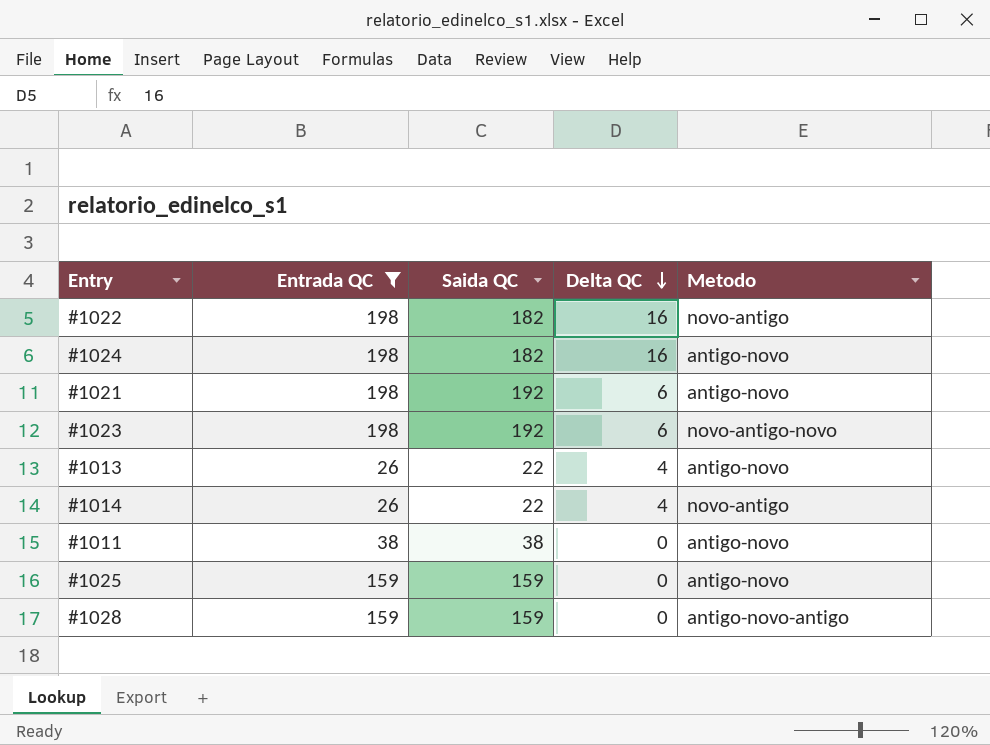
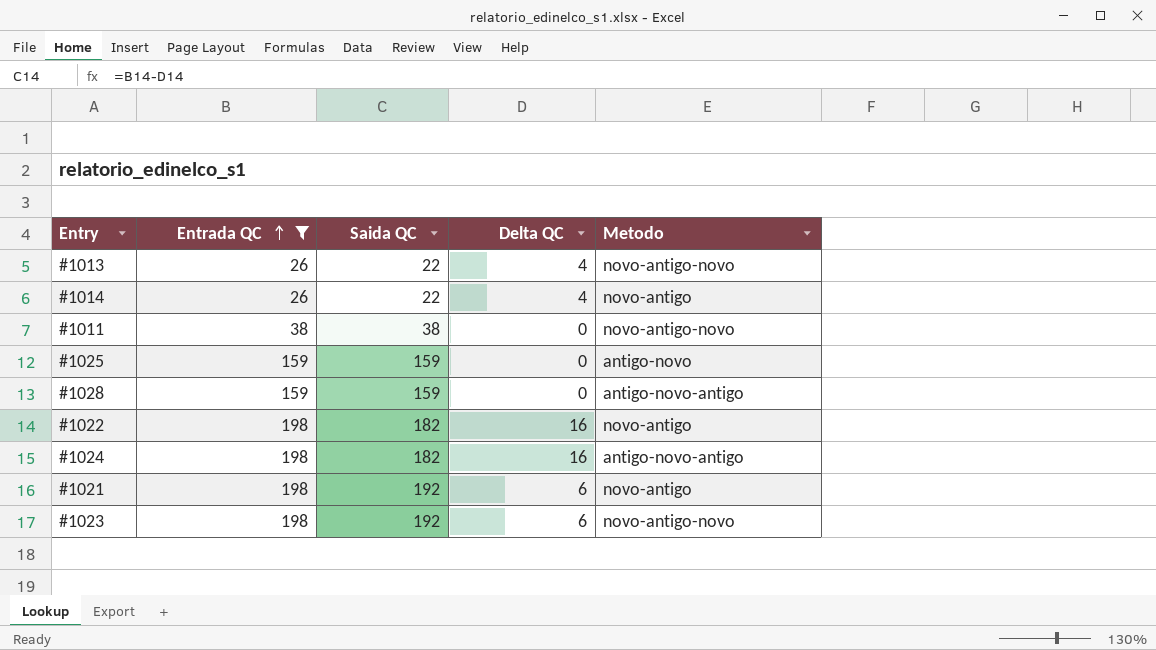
row order: Delta QC descending -> Entrada QC ascending
#1013 | Metodo: antigo-novo -> novo-antigo-novo
#1011 | Metodo: antigo-novo -> novo-antigo-novo
#1024 | Metodo: antigo-novo -> antigo-novo-antigo
#1021 | Metodo: antigo-novo -> novo-antigo

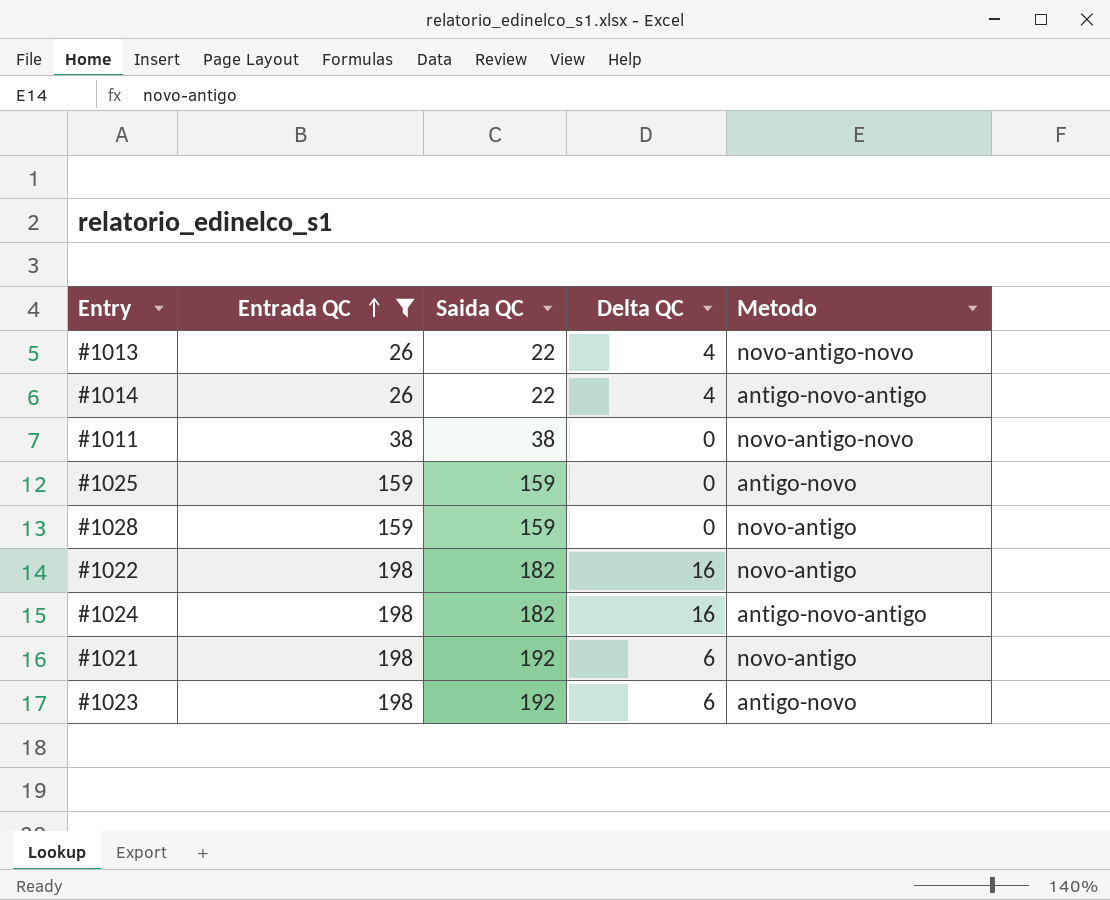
#1014 | Metodo: novo-antigo -> antigo-novo-antigo
#1028 | Metodo: antigo-novo-antigo -> novo-antigo
#1023 | Metodo: novo-antigo-novo -> antigo-novo

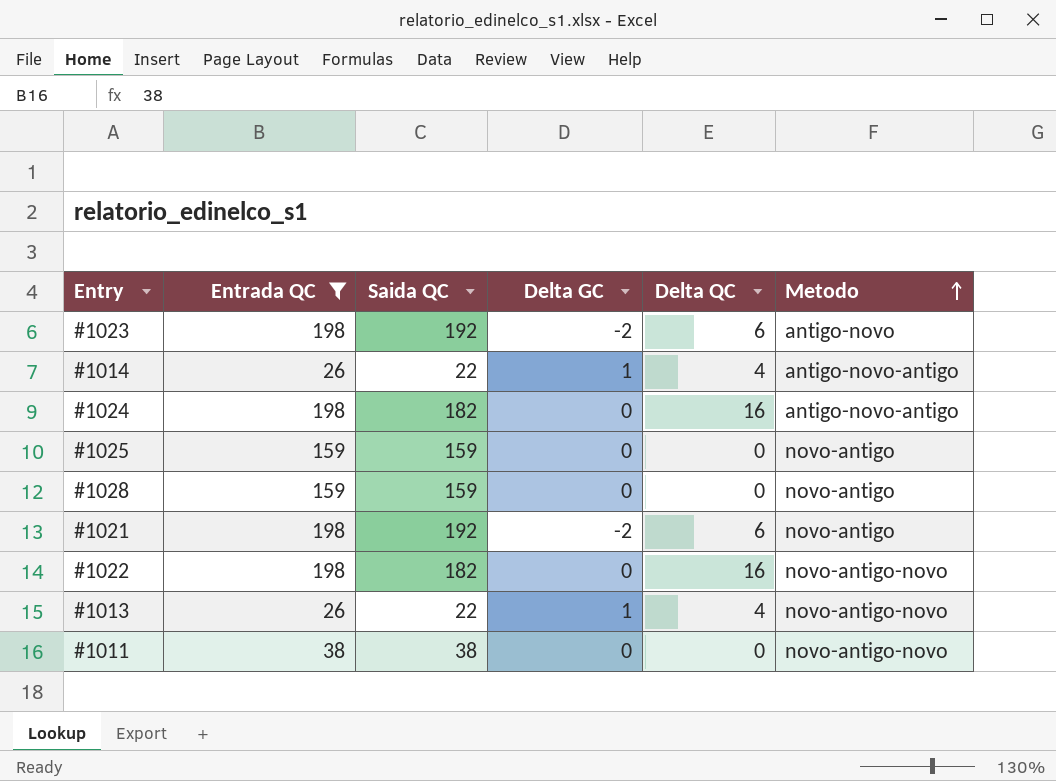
row order: Entrada QC ascending -> Metodo ascending
column Delta GC | position: none -> 4
#1025 | Metodo: antigo-novo -> novo-antigo
#1022 | Metodo: novo-antigo -> novo-antigo-novo

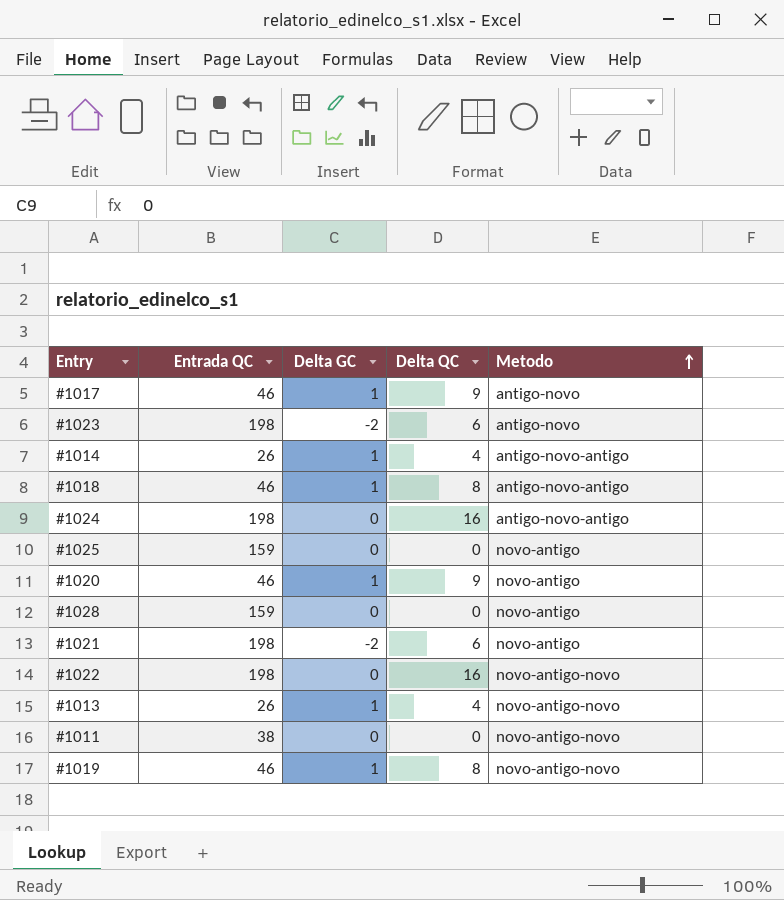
filter: Entrada QC != 46 -> none
column Saida QC | formula: [Entrada QC] - [Delta QC] -> none

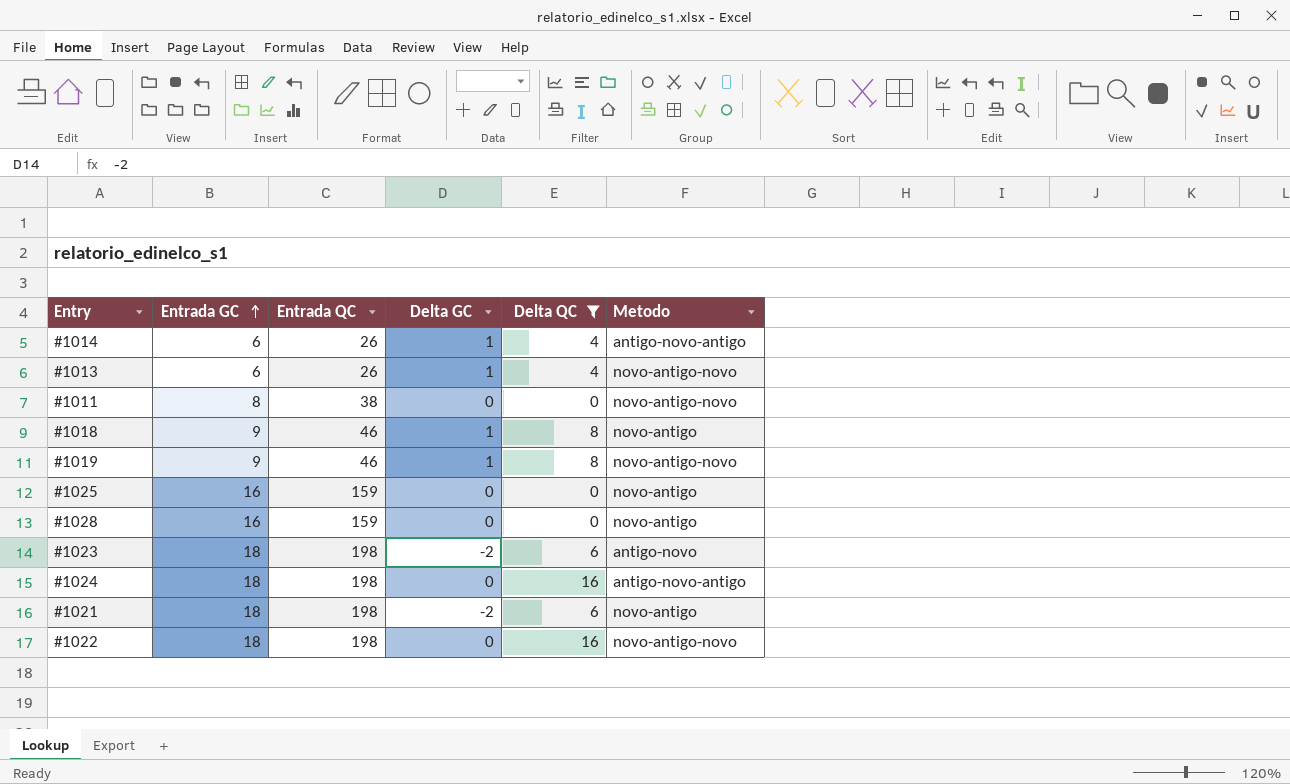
filter: none -> Delta QC != 9
row order: Metodo ascending -> Entrada GC ascending
column Entrada GC | position: none -> 2
#1018 | Metodo: antigo-novo-antigo -> novo-antigo

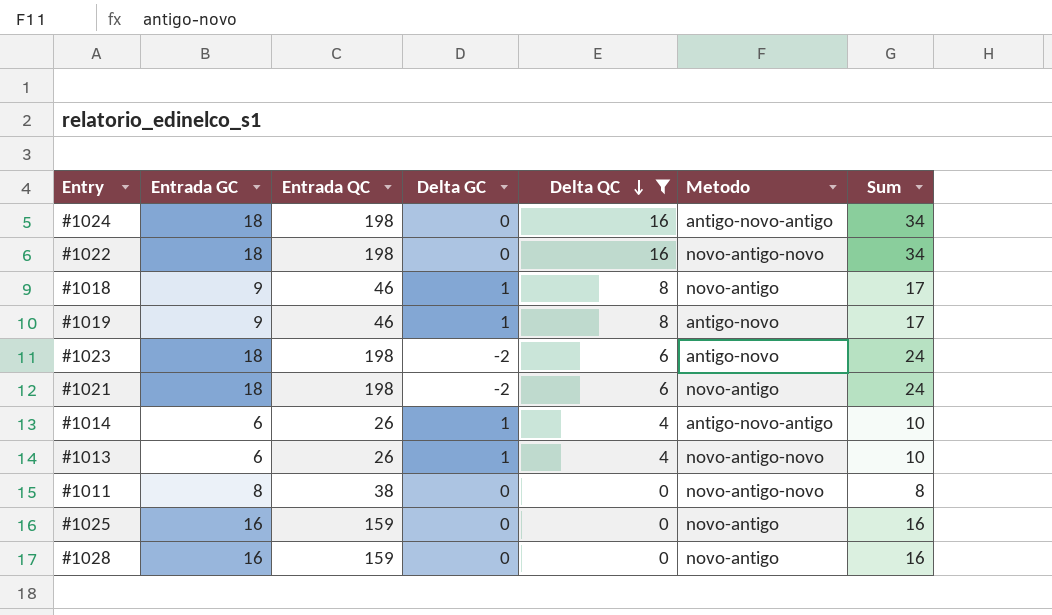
row order: Entrada GC ascending -> Delta QC descending
column Sum | formula: none -> [Entrada GC] + [Delta QC]
#1019 | Metodo: novo-antigo-novo -> antigo-novo

